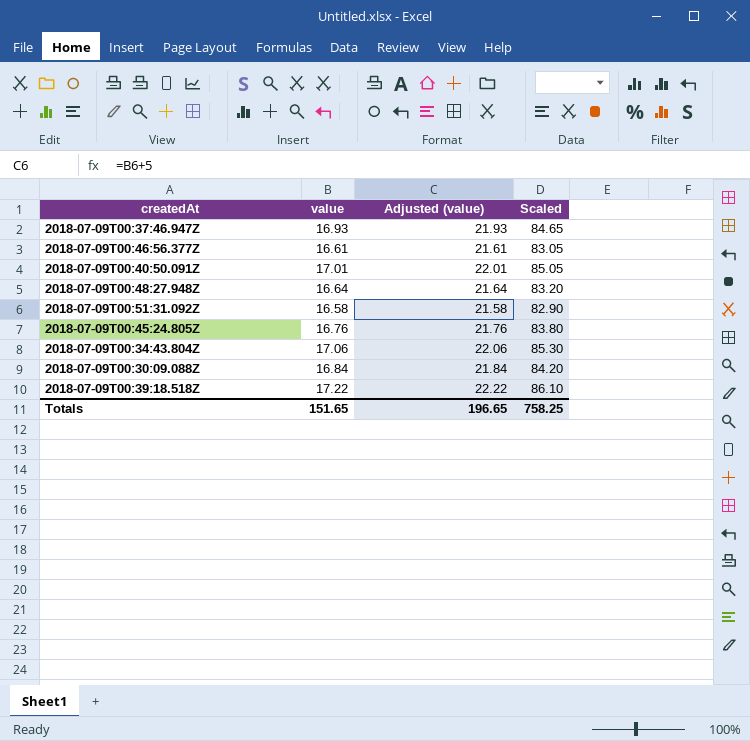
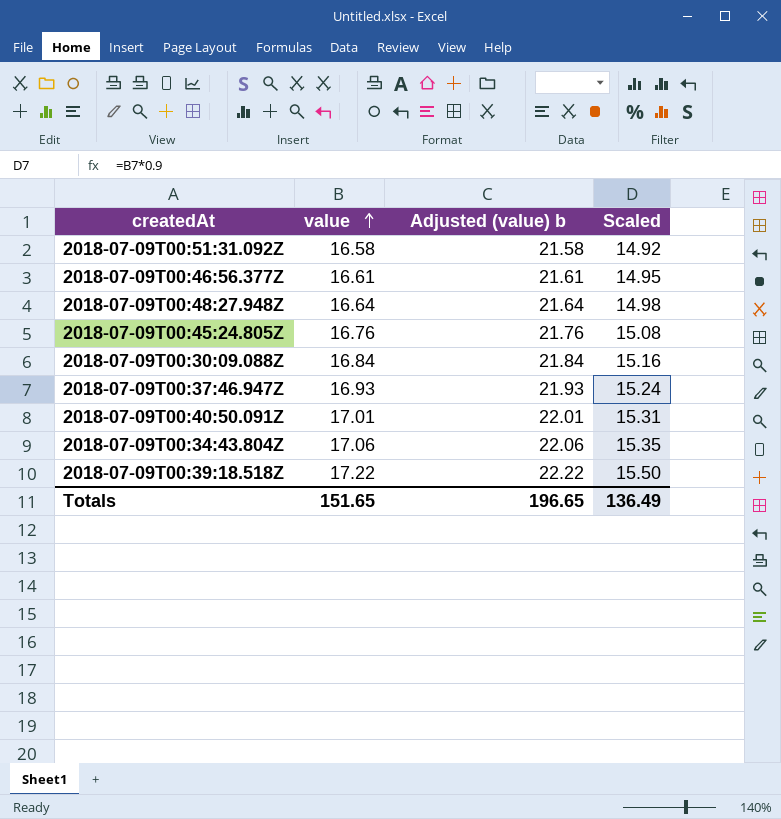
row order: none -> value ascending
column name: Adjusted (value) -> Adjusted (value) b
column Scaled | formula: [value] * 5 -> [value] * 0.9
Totals | Scaled: 758.25 -> 136.49

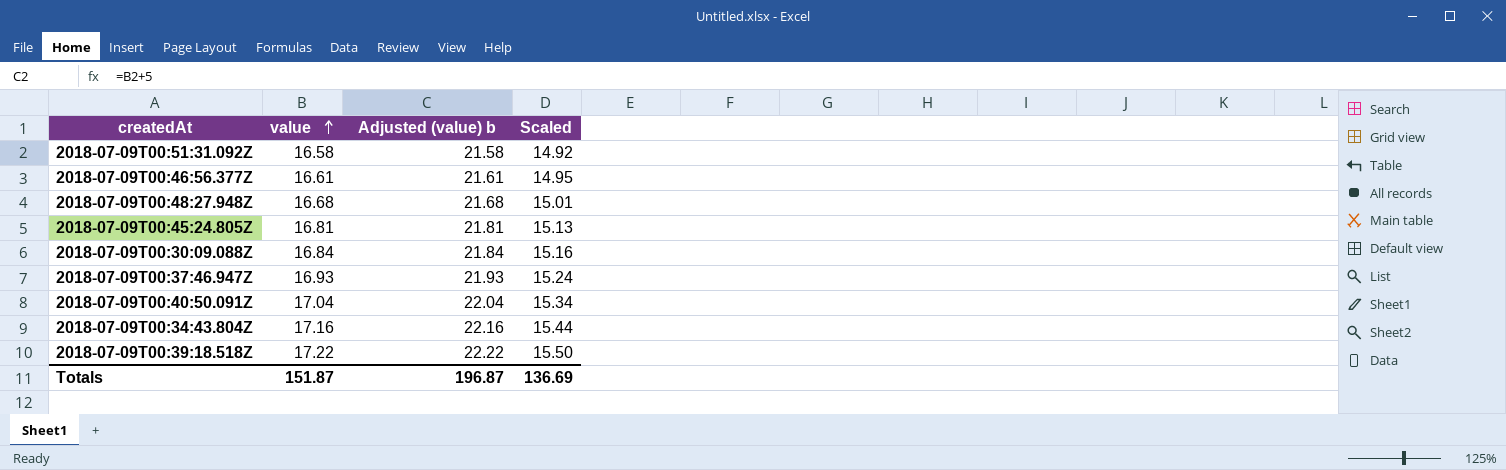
2018-07-09T00:48:27.948Z | value: 16.64 -> 16.68
2018-07-09T00:48:27.948Z | Adjusted (value) b: 21.64 -> 21.68
2018-07-09T00:48:27.948Z | Scaled: 14.98 -> 15.01
2018-07-09T00:45:24.805Z | value: 16.76 -> 16.81
2018-07-09T00:45:24.805Z | Adjusted (value) b: 21.76 -> 21.81
2018-07-09T00:45:24.805Z | Scaled: 15.08 -> 15.13
2018-07-09T00:40:50.091Z | value: 17.01 -> 17.04
2018-07-09T00:40:50.091Z | Adjusted (value) b: 22.01 -> 22.04
2018-07-09T00:40:50.091Z | Scaled: 15.31 -> 15.34
2018-07-09T00:34:43.804Z | value: 17.06 -> 17.16
2018-07-09T00:34:43.804Z | Adjusted (value) b: 22.06 -> 22.16
2018-07-09T00:34:43.804Z | Scaled: 15.35 -> 15.44
Totals | value: 151.65 -> 151.87
Totals | Adjusted (value) b: 196.65 -> 196.87
Totals | Scaled: 136.49 -> 136.69

